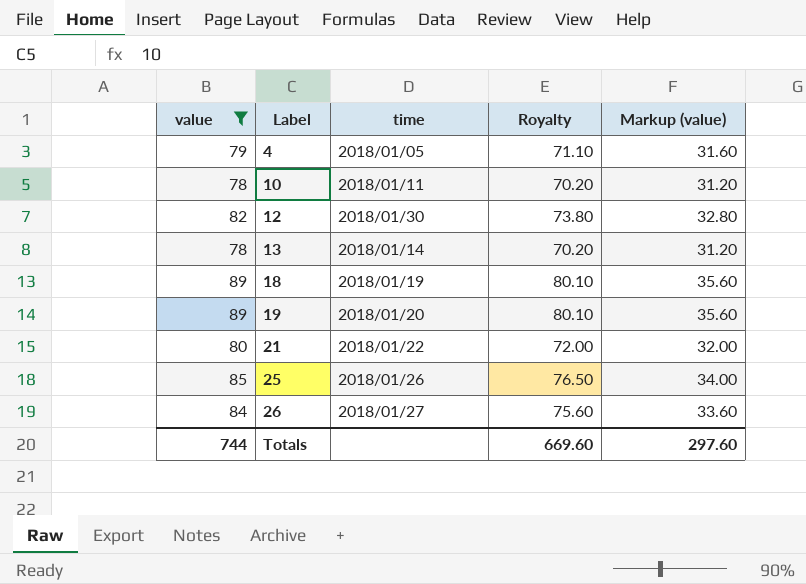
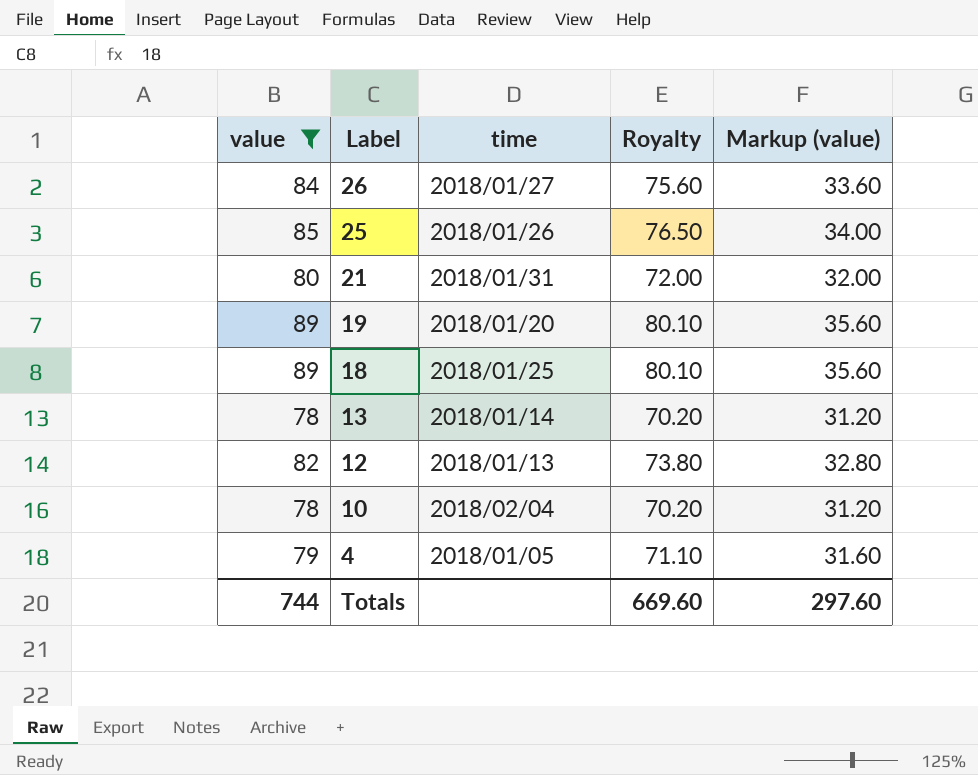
row order: Label ascending -> Label descending
21 | time: 2018/01/22 -> 2018/01/31
18 | time: 2018/01/19 -> 2018/01/25
12 | time: 2018/01/30 -> 2018/01/13
10 | time: 2018/01/11 -> 2018/02/04

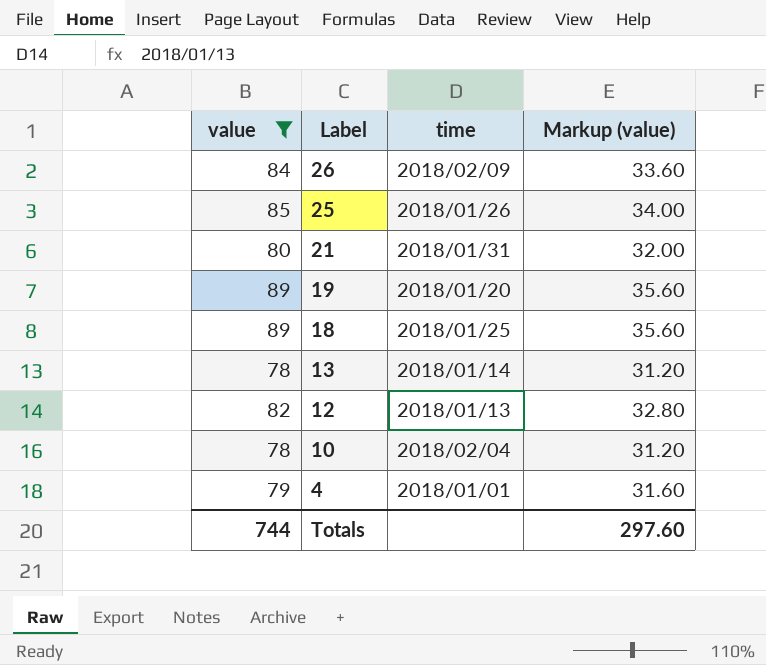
column Royalty | formula: [value] * 0.9 -> none
26 | time: 2018/01/27 -> 2018/02/09
4 | time: 2018/01/05 -> 2018/01/01

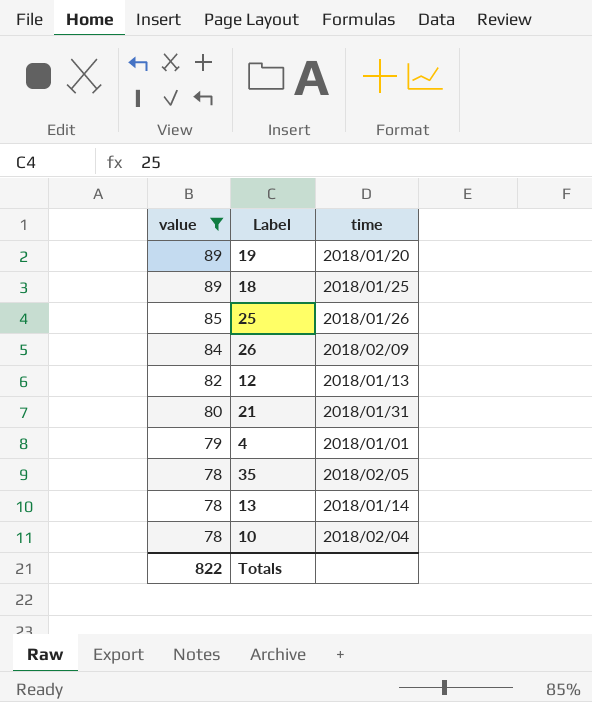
row order: Label descending -> value descending
column Markup (value) | formula: [value] * 0.4 -> none
row 35: none -> 78 | 2018/02/05
Totals | value: 744 -> 822

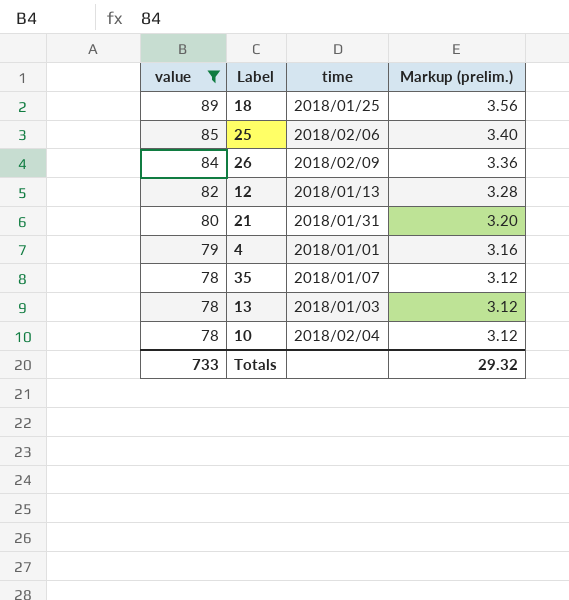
column Markup (prelim.) | formula: none -> [value] * 0.04
row 19: 89 | 2018/01/20 -> none
25 | time: 2018/01/26 -> 2018/02/06
35 | time: 2018/02/05 -> 2018/01/07
13 | time: 2018/01/14 -> 2018/01/03
Totals | value: 822 -> 733

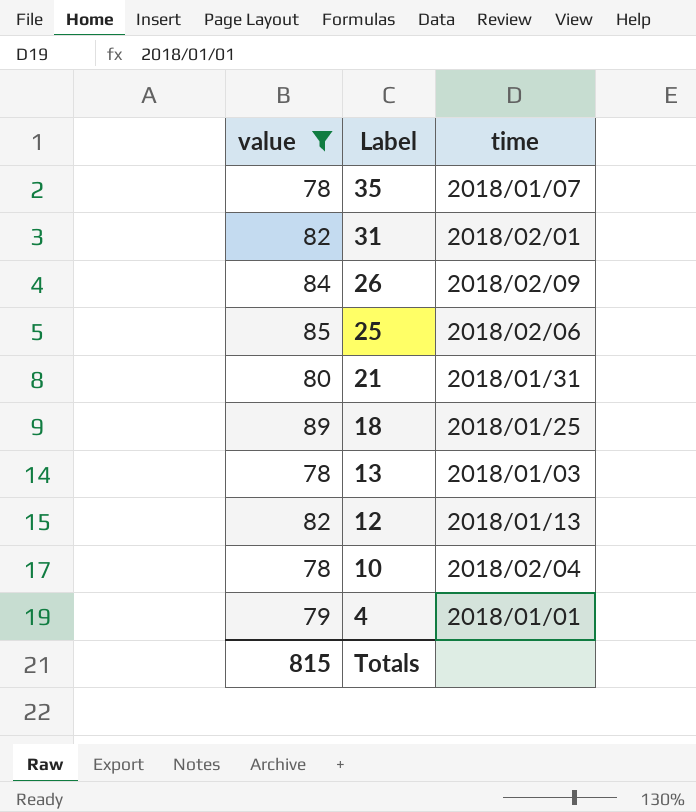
row order: value descending -> Label descending
column Markup (prelim.) | formula: [value] * 0.04 -> none
row 31: none -> 82 | 2018/02/01
Totals | value: 733 -> 815

